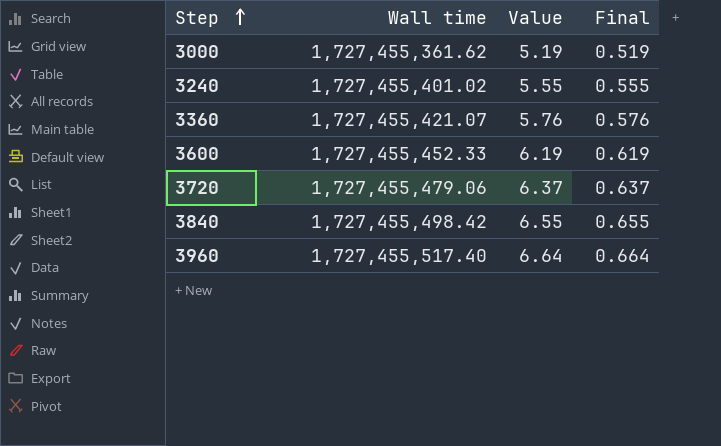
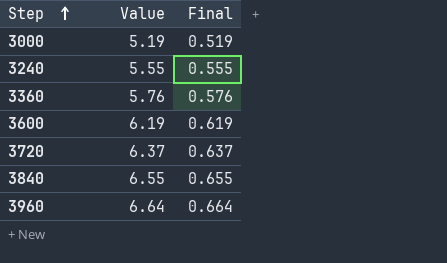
column Wall time | position: 2 -> none

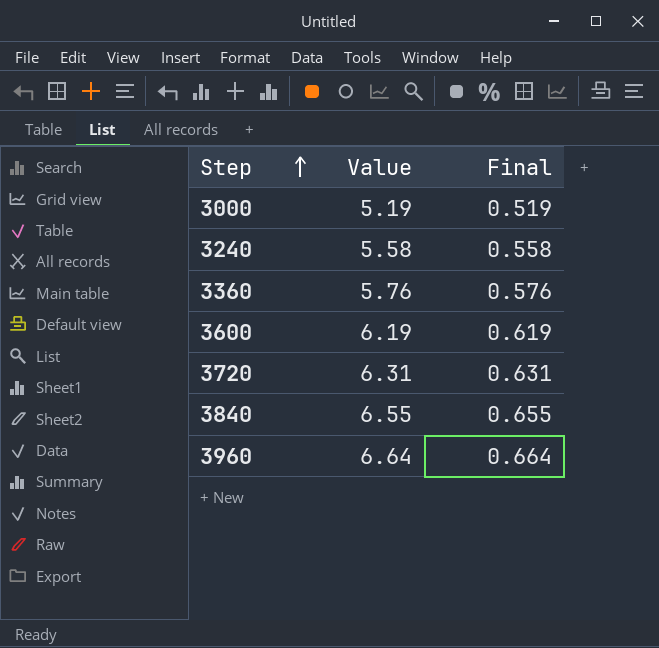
3240 | Value: 5.55 -> 5.58
3240 | Final: 0.555 -> 0.558
3720 | Value: 6.37 -> 6.31
3720 | Final: 0.637 -> 0.631

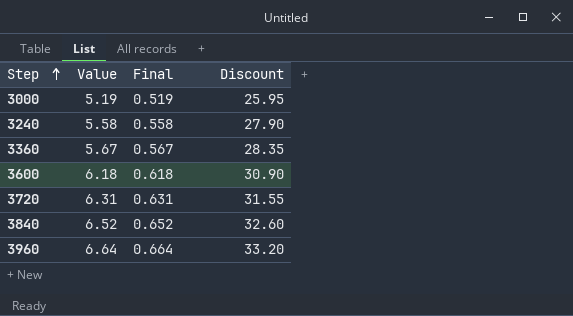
column Discount | formula: none -> [Value] * 5
3360 | Value: 5.76 -> 5.67
3360 | Final: 0.576 -> 0.567
3600 | Value: 6.19 -> 6.18
3600 | Final: 0.619 -> 0.618
3840 | Value: 6.55 -> 6.52
3840 | Final: 0.655 -> 0.652

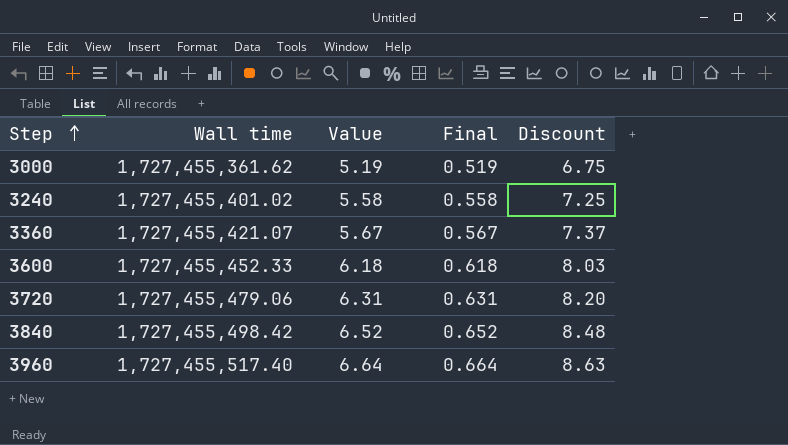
column Wall time | position: none -> 2
column Discount | formula: [Value] * 5 -> [Value] * 1.3

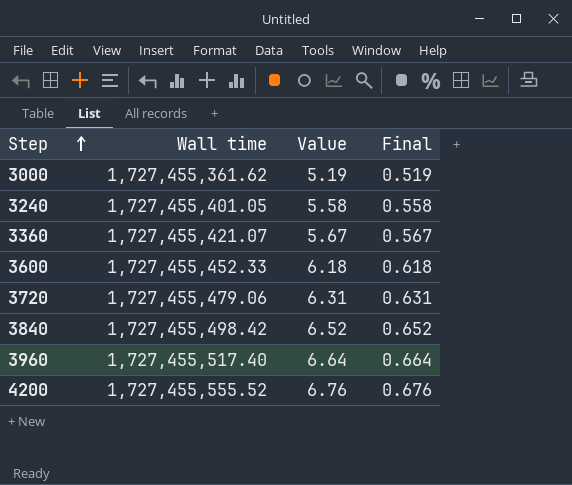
column Discount | formula: [Value] * 1.3 -> none
3240 | Wall time: 1,727,455,401.02 -> 1,727,455,401.05
row 4200: none -> 1,727,455,555.52 | 6.76 | 0.676

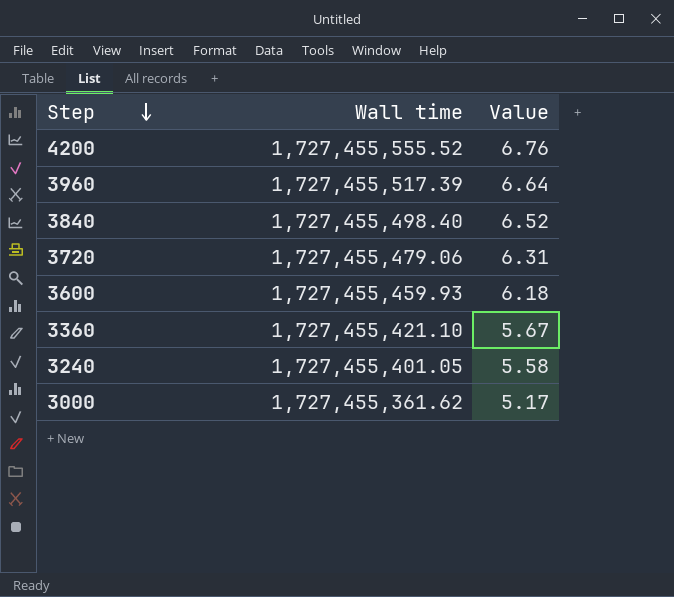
row order: Step ascending -> Step descending
column Final | formula: [Value] * 0.1 -> none
3960 | Wall time: 1,727,455,517.40 -> 1,727,455,517.39
3840 | Wall time: 1,727,455,498.42 -> 1,727,455,498.40
3600 | Wall time: 1,727,455,452.33 -> 1,727,455,459.93
3360 | Wall time: 1,727,455,421.07 -> 1,727,455,421.10
3000 | Value: 5.19 -> 5.17

